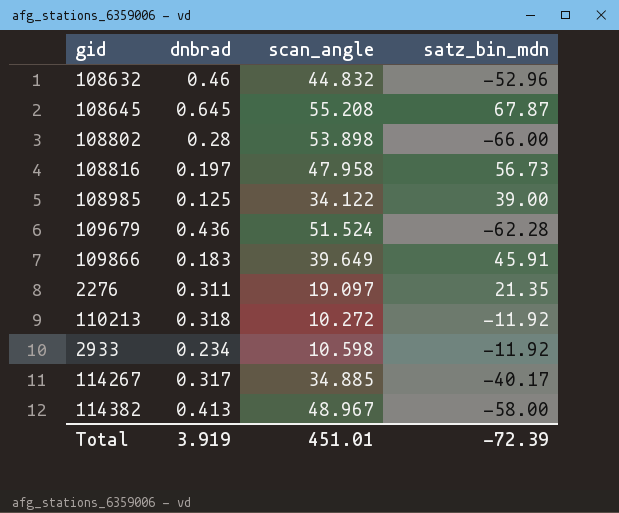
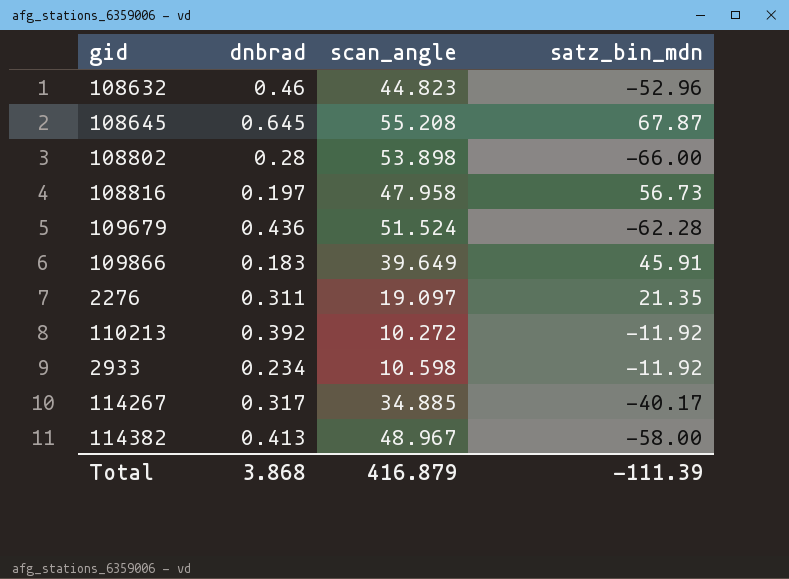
row 108985: 0.125 | 34.122 | 39.00 -> none
108632 | scan_angle: 44.832 -> 44.823
110213 | dnbrad: 0.318 -> 0.392
Total | dnbrad: 3.919 -> 3.868
Total | scan_angle: 451.01 -> 416.879
Total | satz_bin_mdn: -72.39 -> -111.39

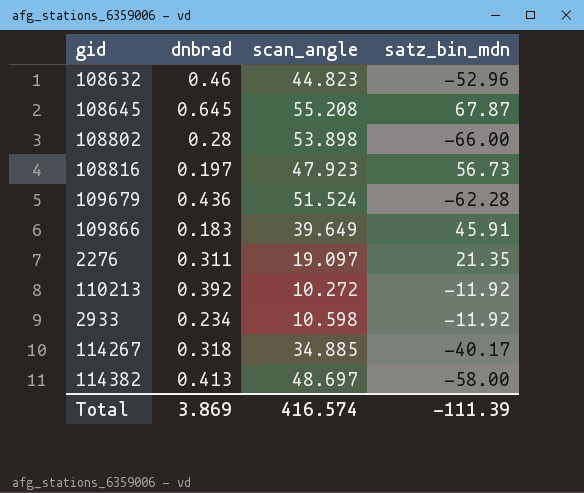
108816 | scan_angle: 47.958 -> 47.923
114267 | dnbrad: 0.317 -> 0.318
114382 | scan_angle: 48.967 -> 48.697
Total | dnbrad: 3.868 -> 3.869
Total | scan_angle: 416.879 -> 416.574

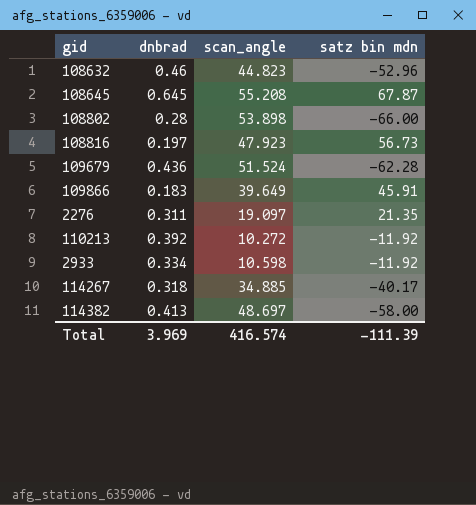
column name: satz_bin_mdn -> satz bin mdn
2933 | dnbrad: 0.234 -> 0.334
Total | dnbrad: 3.869 -> 3.969

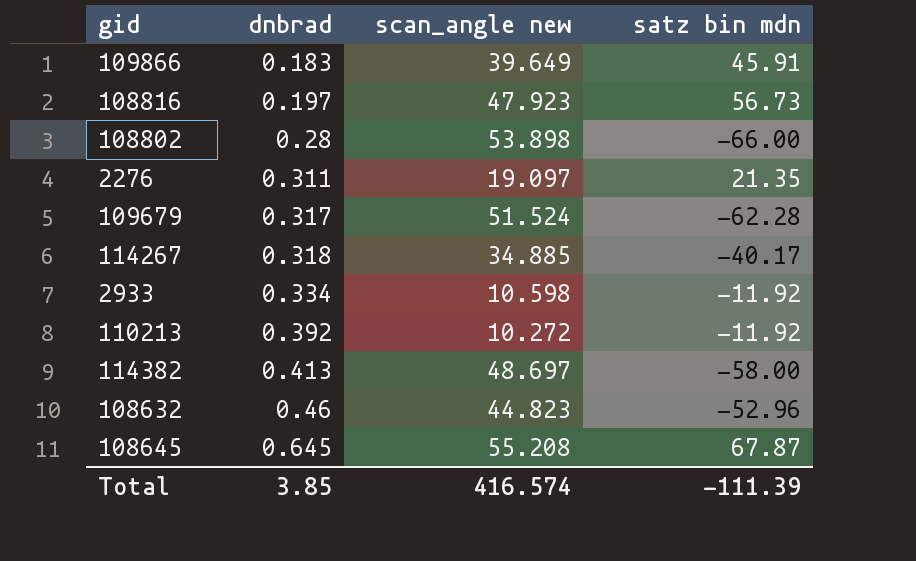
row order: none -> dnbrad ascending
column name: scan_angle -> scan_angle new
109679 | dnbrad: 0.436 -> 0.317
Total | dnbrad: 3.969 -> 3.85

